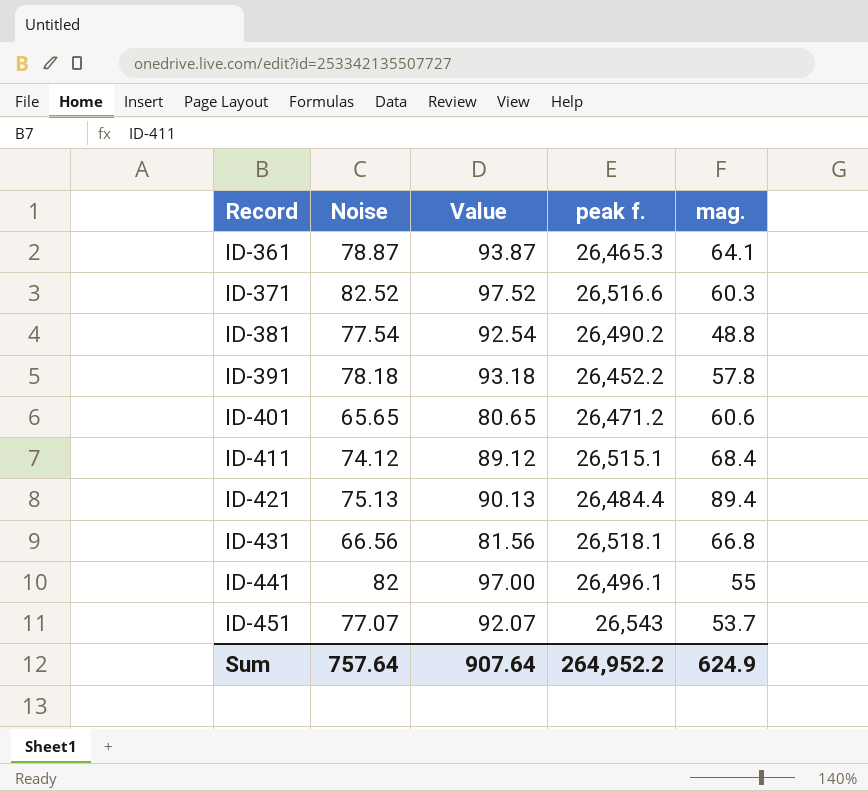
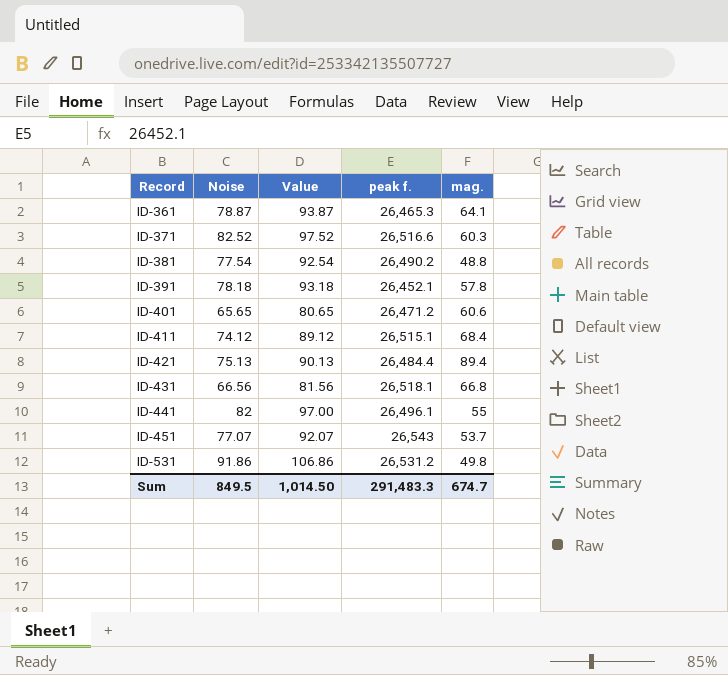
ID-391 | peak f.: 26,452.2 -> 26,452.1
row ID-531: none -> 91.86 | 106.86 | 26,531.2 | 49.8
Sum | Noise: 757.64 -> 849.5
Sum | Value: 907.64 -> 1,014.50
Sum | peak f.: 264,952.2 -> 291,483.3
Sum | mag.: 624.9 -> 674.7

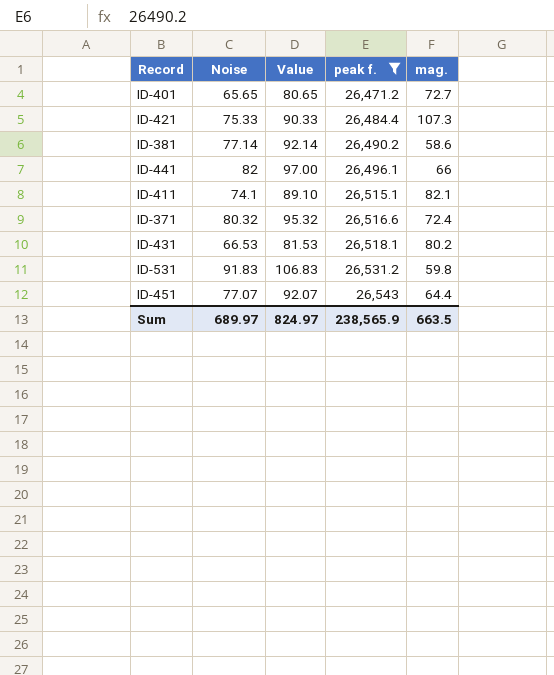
filter: none -> peak f. >= 26,471.2
row order: Record ascending -> peak f. ascending
ID-401 | mag.: 60.6 -> 72.7
ID-421 | Noise: 75.13 -> 75.33
ID-421 | Value: 90.13 -> 90.33
ID-421 | mag.: 89.4 -> 107.3
ID-381 | Noise: 77.54 -> 77.14
ID-381 | Value: 92.54 -> 92.14
ID-381 | mag.: 48.8 -> 58.6
ID-441 | mag.: 55 -> 66
ID-411 | Noise: 74.12 -> 74.1
ID-411 | Value: 89.12 -> 89.10
ID-411 | mag.: 68.4 -> 82.1
ID-371 | Noise: 82.52 -> 80.32
ID-371 | Value: 97.52 -> 95.32
ID-371 | mag.: 60.3 -> 72.4
ID-431 | Noise: 66.56 -> 66.53
ID-431 | Value: 81.56 -> 81.53
ID-431 | mag.: 66.8 -> 80.2
ID-531 | Noise: 91.86 -> 91.83
ID-531 | Value: 106.86 -> 106.83
ID-531 | mag.: 49.8 -> 59.8
ID-451 | mag.: 53.7 -> 64.4
Sum | Noise: 849.5 -> 689.97
Sum | Value: 1,014.50 -> 824.97
Sum | peak f.: 291,483.3 -> 238,565.9
Sum | mag.: 674.7 -> 663.5

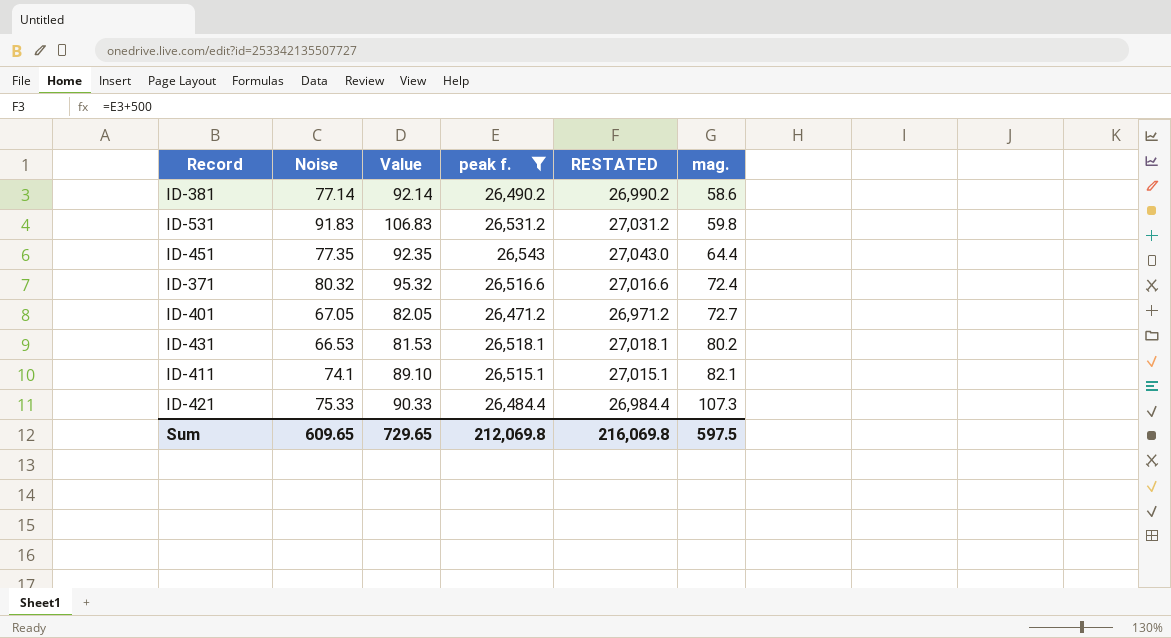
row order: peak f. ascending -> mag. ascending
column RESTATED | formula: none -> [peak f.] + 500
row ID-441: 82 | 97.00 | 26,496.1 | 66 -> none
ID-451 | Noise: 77.07 -> 77.35
ID-451 | Value: 92.07 -> 92.35
ID-401 | Noise: 65.65 -> 67.05
ID-401 | Value: 80.65 -> 82.05
Sum | Noise: 689.97 -> 609.65
Sum | Value: 824.97 -> 729.65
Sum | peak f.: 238,565.9 -> 212,069.8
Sum | mag.: 663.5 -> 597.5

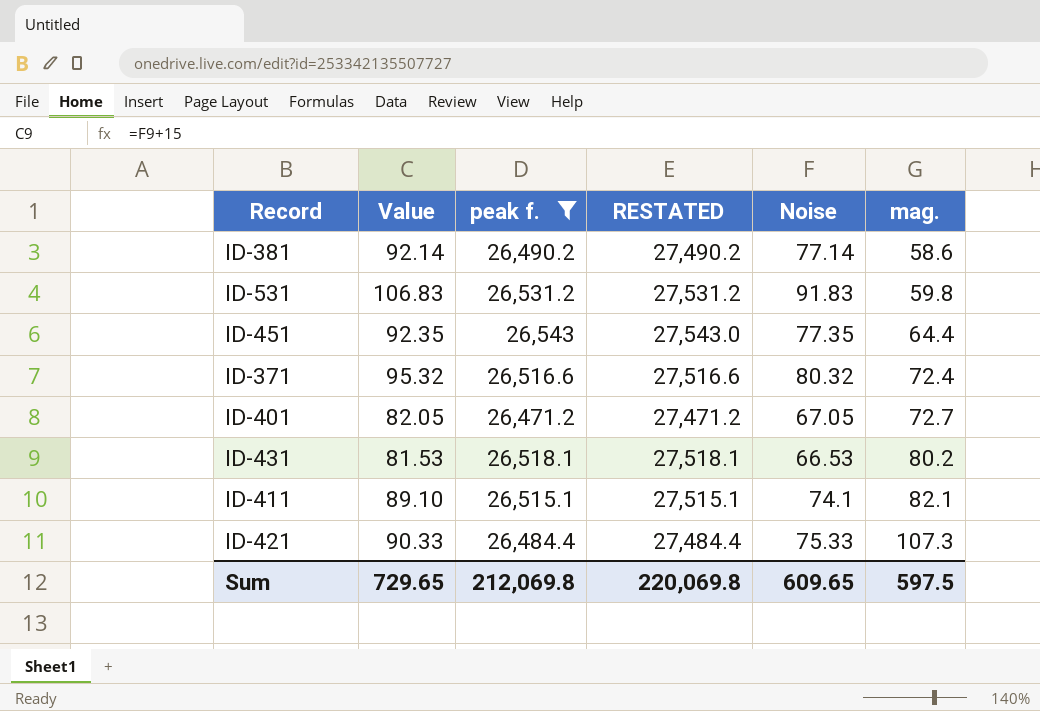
column RESTATED | formula: [peak f.] + 500 -> [peak f.] + 1000
column Noise | position: 2 -> 5
Sum | RESTATED: 216,069.8 -> 220,069.8

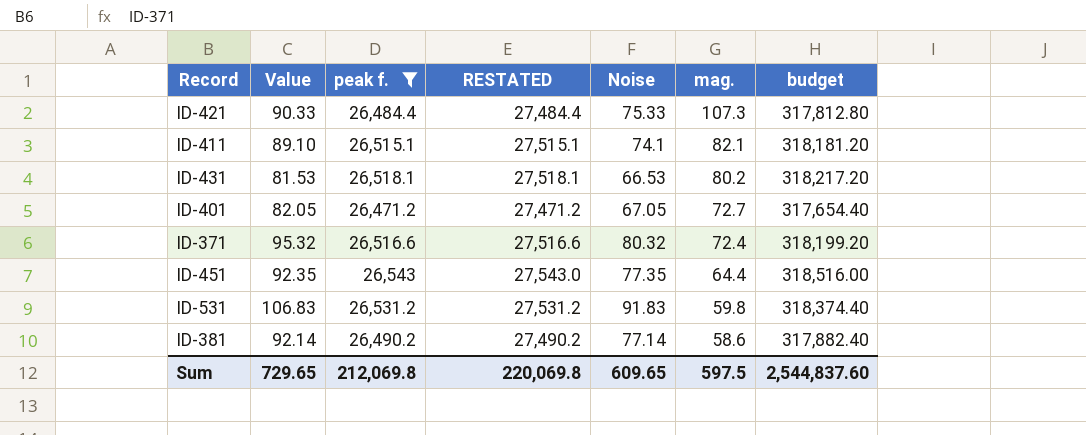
row order: mag. ascending -> mag. descending
column budget | formula: none -> [peak f.] * 12

